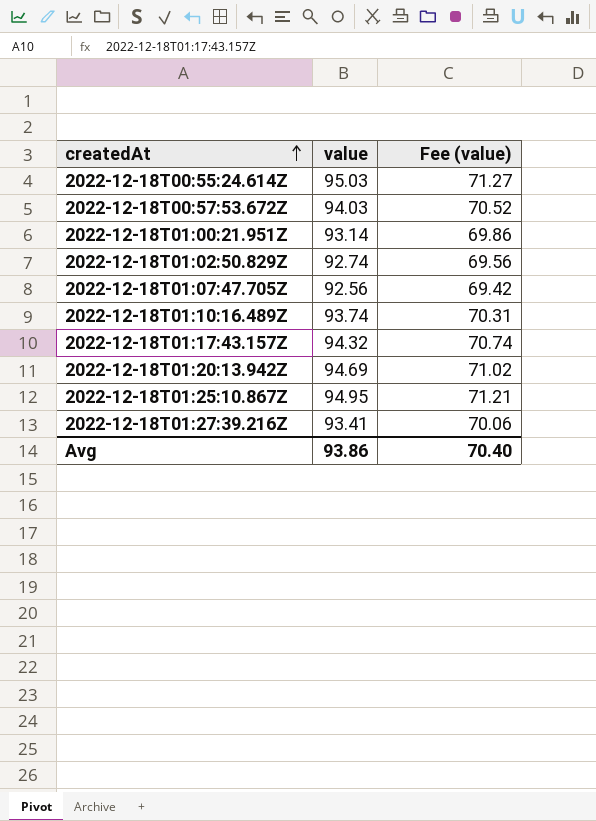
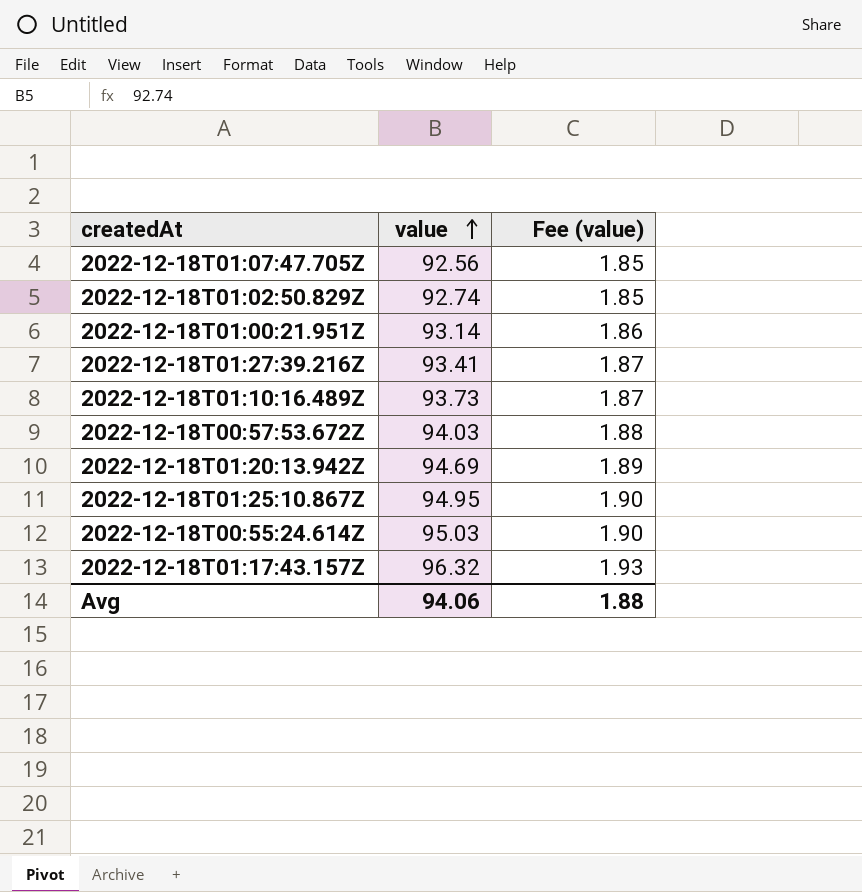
row order: createdAt ascending -> value ascending
column Fee (value) | formula: [value] * 0.75 -> [value] * 0.02
2022-12-18T01:10:16.489Z | value: 93.74 -> 93.73
2022-12-18T01:17:43.157Z | value: 94.32 -> 96.32
Avg | value: 93.86 -> 94.06
Avg | Fee (value): 70.40 -> 1.88

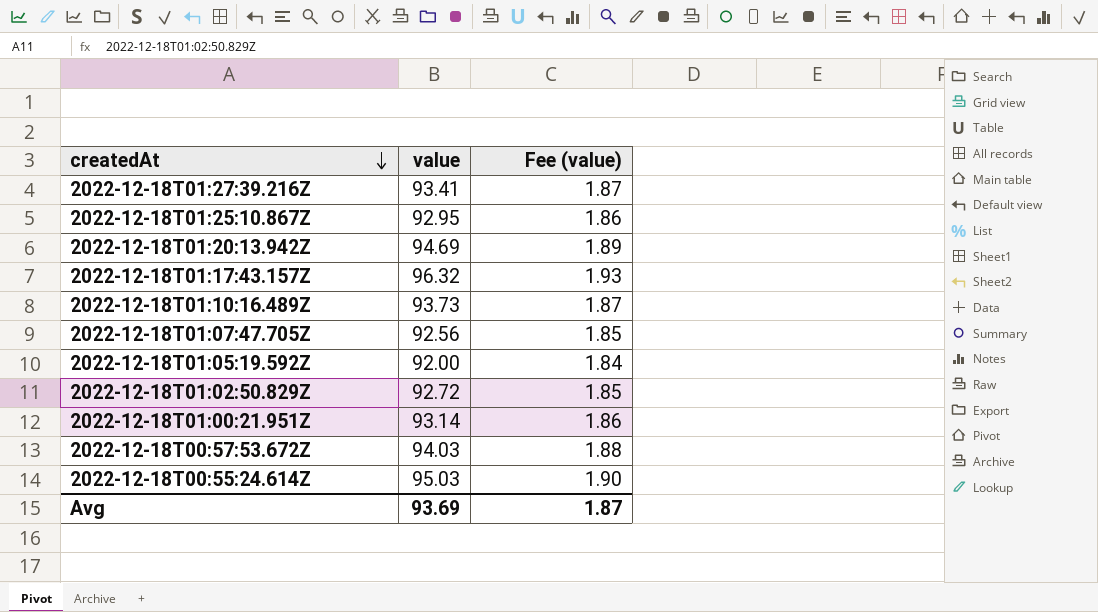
row order: value ascending -> createdAt descending
2022-12-18T01:25:10.867Z | value: 94.95 -> 92.95
2022-12-18T01:25:10.867Z | Fee (value): 1.90 -> 1.86
row 2022-12-18T01:05:19.592Z: none -> 92.00 | 1.84
2022-12-18T01:02:50.829Z | value: 92.74 -> 92.72
Avg | value: 94.06 -> 93.69
Avg | Fee (value): 1.88 -> 1.87

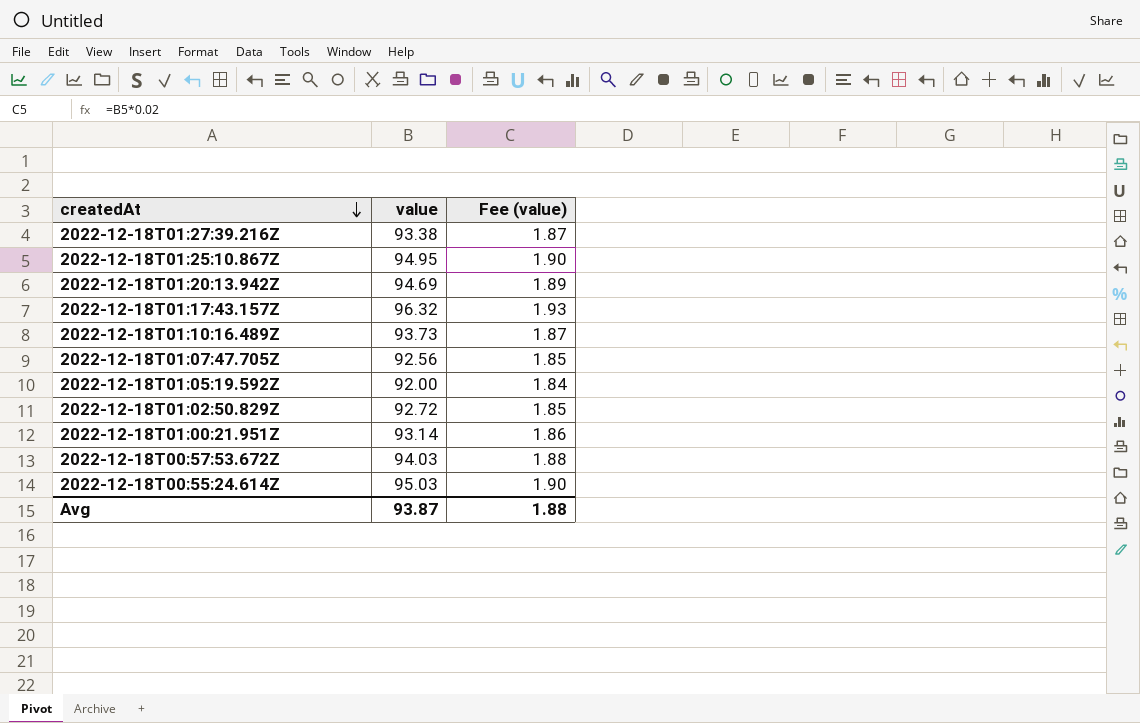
2022-12-18T01:27:39.216Z | value: 93.41 -> 93.38
2022-12-18T01:25:10.867Z | value: 92.95 -> 94.95
2022-12-18T01:25:10.867Z | Fee (value): 1.86 -> 1.90
Avg | value: 93.69 -> 93.87
Avg | Fee (value): 1.87 -> 1.88

